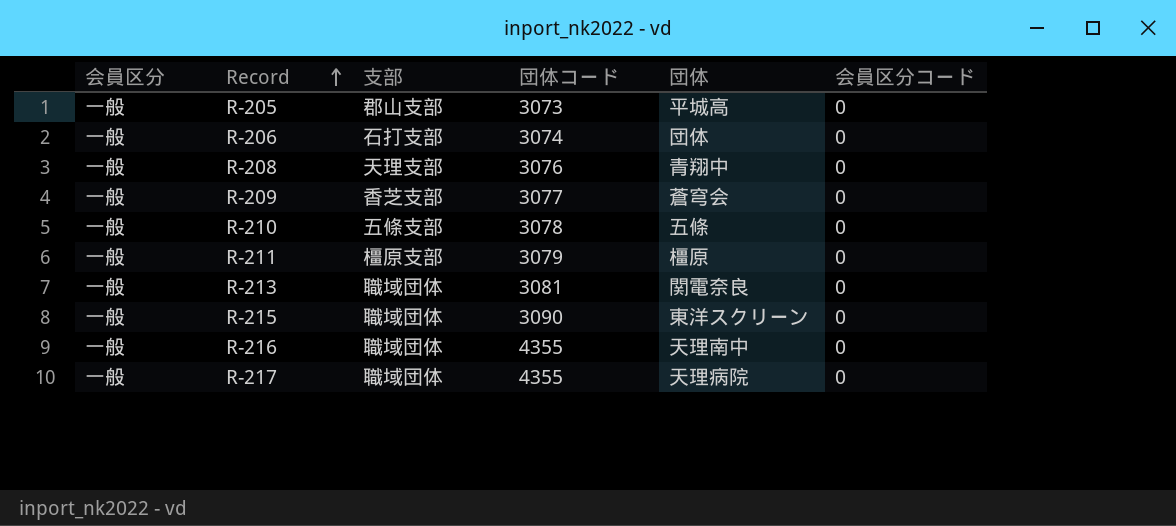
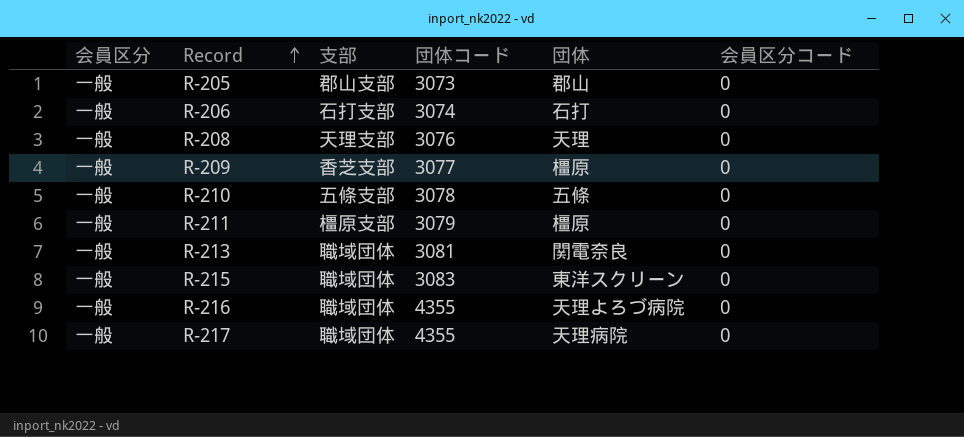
R-205 | 団体: 平城高 -> 郡山
R-206 | 団体: 団体 -> 石打
R-208 | 団体: 青翔中 -> 天理
R-209 | 団体: 蒼穹会 -> 橿原
R-215 | 団体コード: 3090 -> 3083
R-216 | 団体: 天理南中 -> 天理よろづ病院

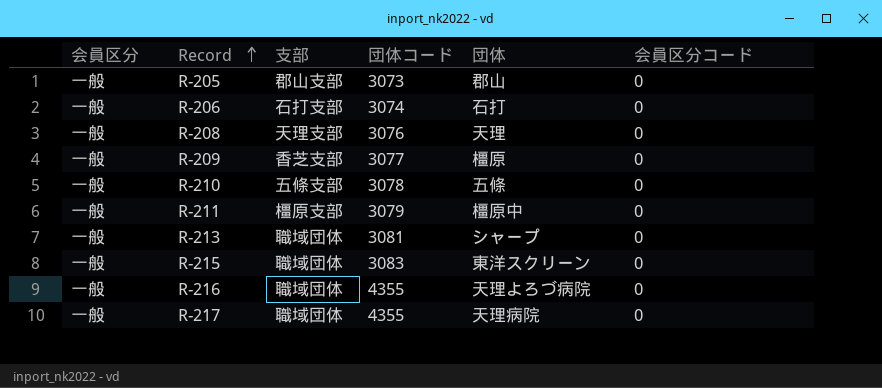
R-211 | 団体: 橿原 -> 橿原中
R-213 | 団体: 関電奈良 -> シャープ

